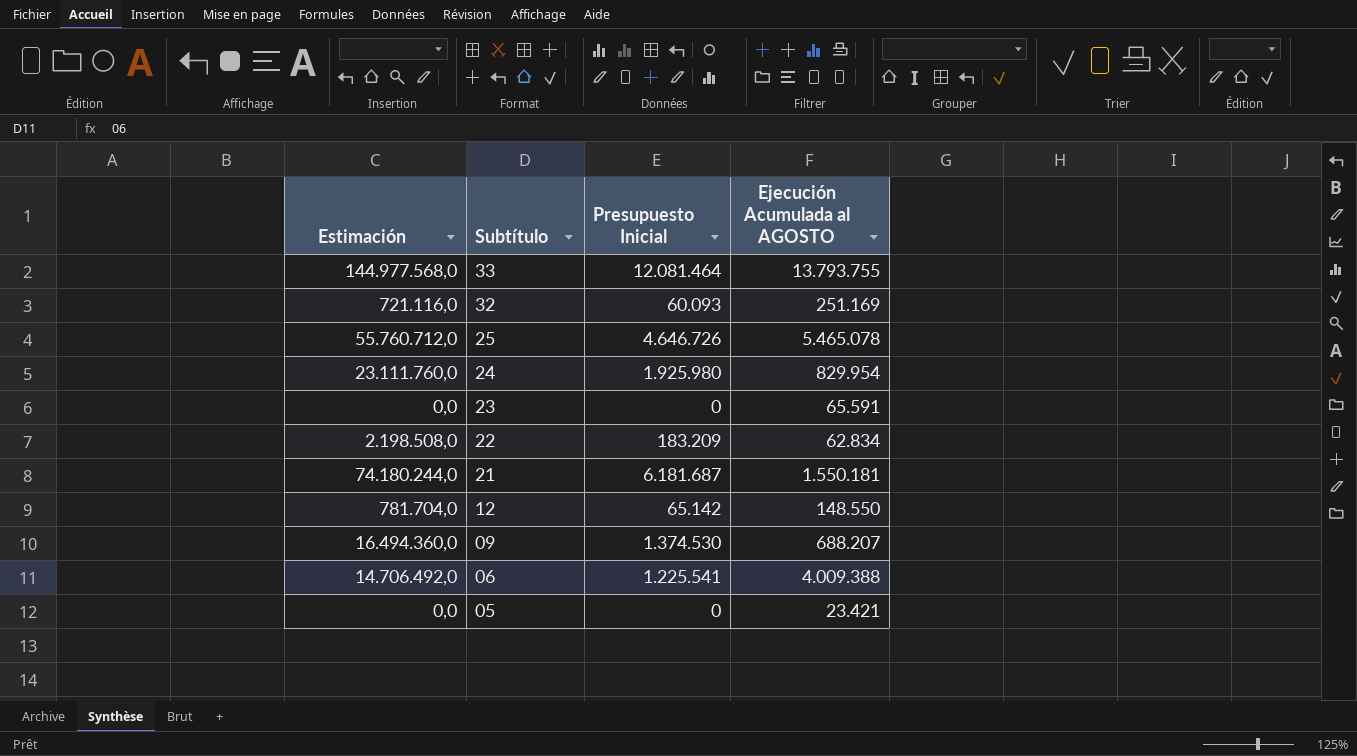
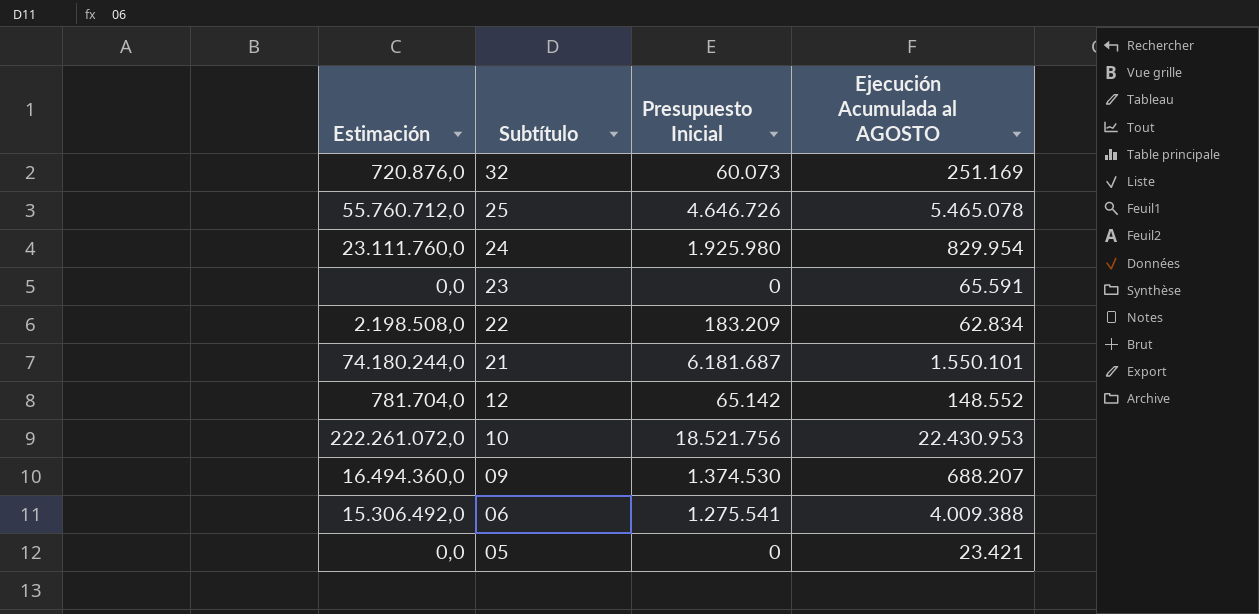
row 33: 144.977.568,0 | 12.081.464 | 13.793.755 -> none
32 | Estimación: 721.116,0 -> 720.876,0
32 | Presupuesto Inicial: 60.093 -> 60.073
21 | Ejecución Acumulada al AGOSTO: 1.550.181 -> 1.550.101
12 | Ejecución Acumulada al AGOSTO: 148.550 -> 148.552
row 10: none -> 222.261.072,0 | 18.521.756 | 22.430.953
06 | Estimación: 14.706.492,0 -> 15.306.492,0
06 | Presupuesto Inicial: 1.225.541 -> 1.275.541

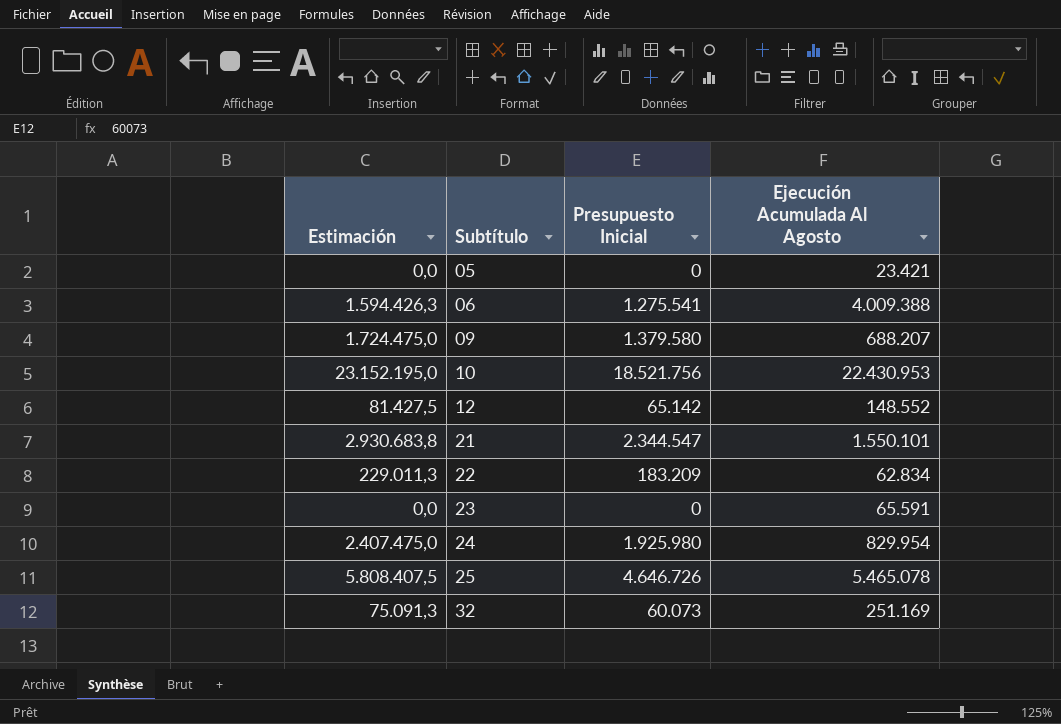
row order: Subtítulo descending -> Subtítulo ascending
column Estimación | formula: [Presupuesto Inicial] * 12 -> [Presupuesto Inicial] * 1,25
column name: Ejecución Acumulada al AGOSTO -> Ejecución Acumulada Al Agosto
09 | Presupuesto Inicial: 1.374.530 -> 1.379.580
21 | Presupuesto Inicial: 6.181.687 -> 2.344.547

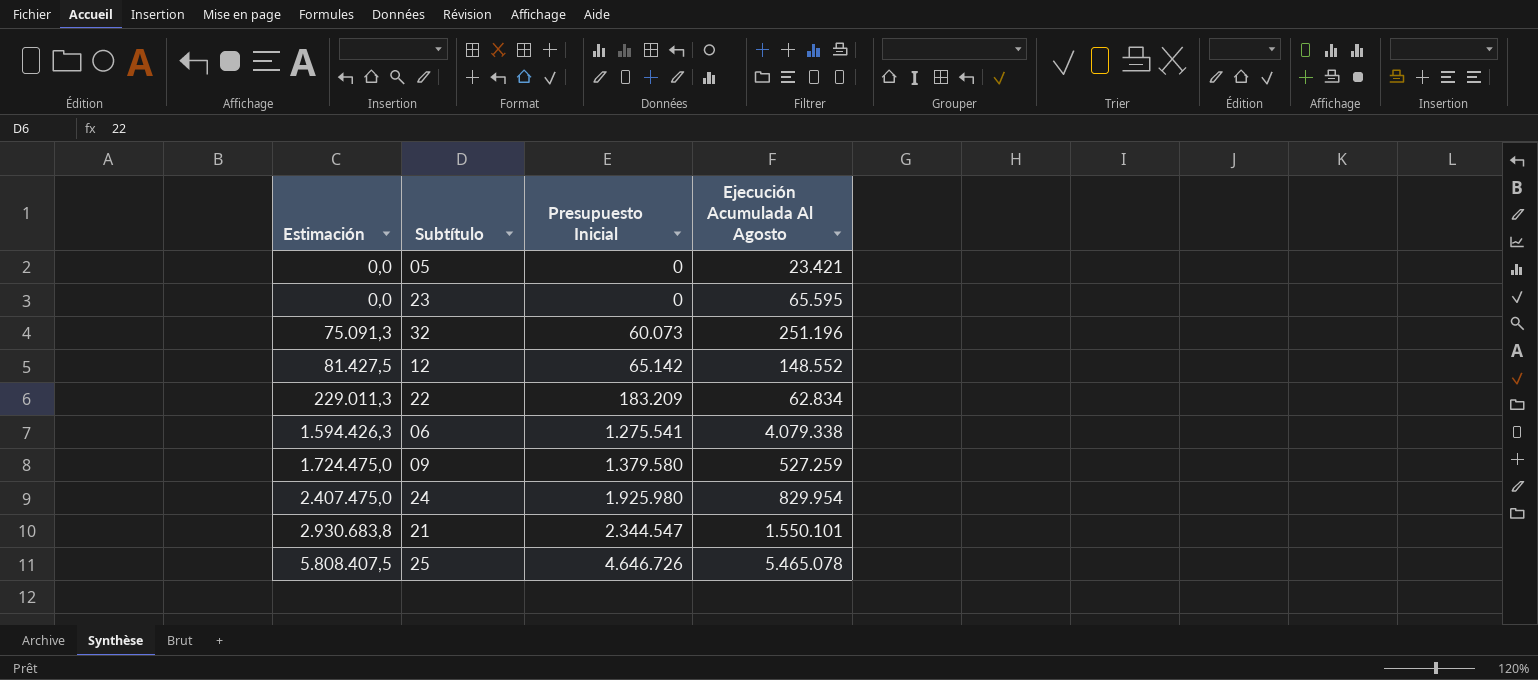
row order: Subtítulo ascending -> Estimación ascending
row 10: 23.152.195,0 | 18.521.756 | 22.430.953 -> none
23 | Ejecución Acumulada Al Agosto: 65.591 -> 65.595
32 | Ejecución Acumulada Al Agosto: 251.169 -> 251.196
06 | Ejecución Acumulada Al Agosto: 4.009.388 -> 4.079.338
09 | Ejecución Acumulada Al Agosto: 688.207 -> 527.259

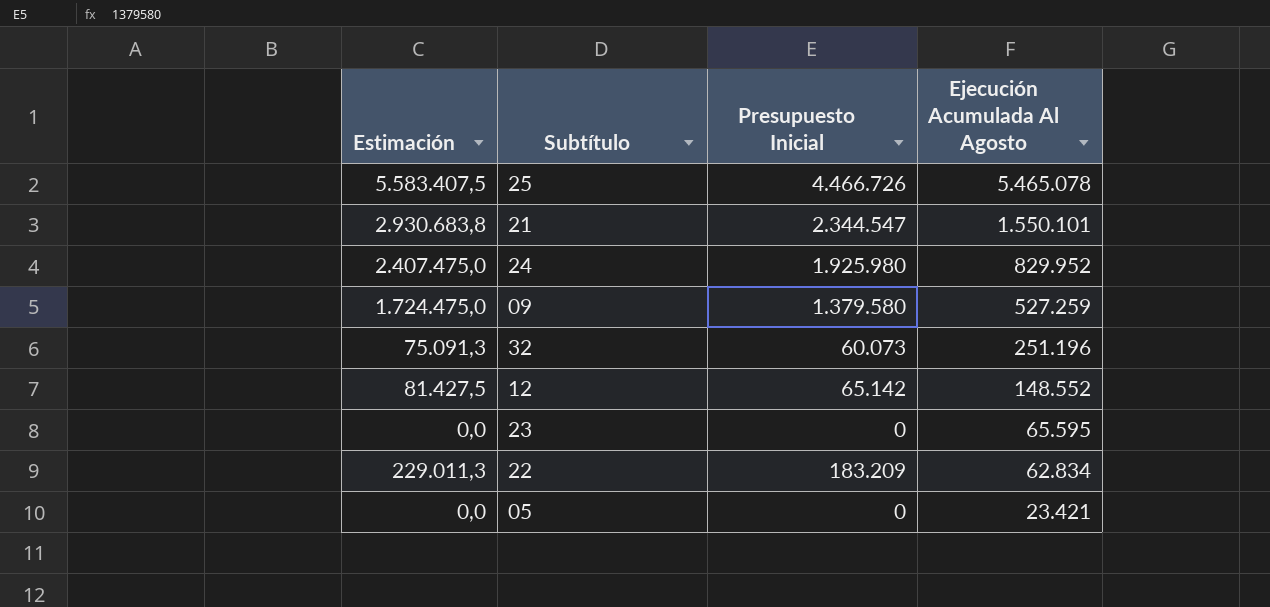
row order: Estimación ascending -> Ejecución Acumulada Al Agosto descending
row 06: 1.594.426,3 | 1.275.541 | 4.079.338 -> none
25 | Estimación: 5.808.407,5 -> 5.583.407,5
25 | Presupuesto Inicial: 4.646.726 -> 4.466.726
24 | Ejecución Acumulada Al Agosto: 829.954 -> 829.952

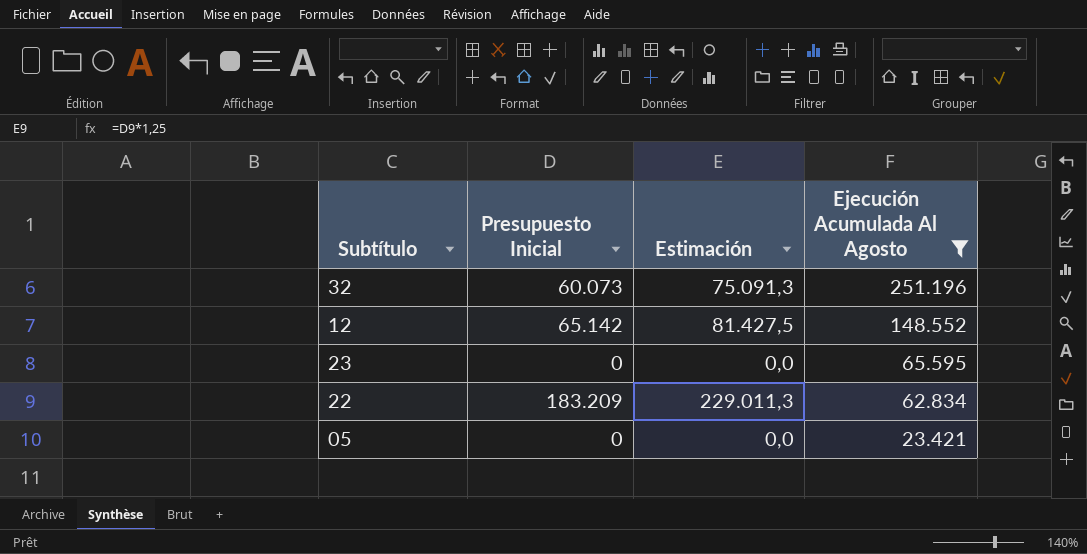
filter: none -> Ejecución Acumulada Al Agosto <= 251.196
column Estimación | position: 1 -> 3

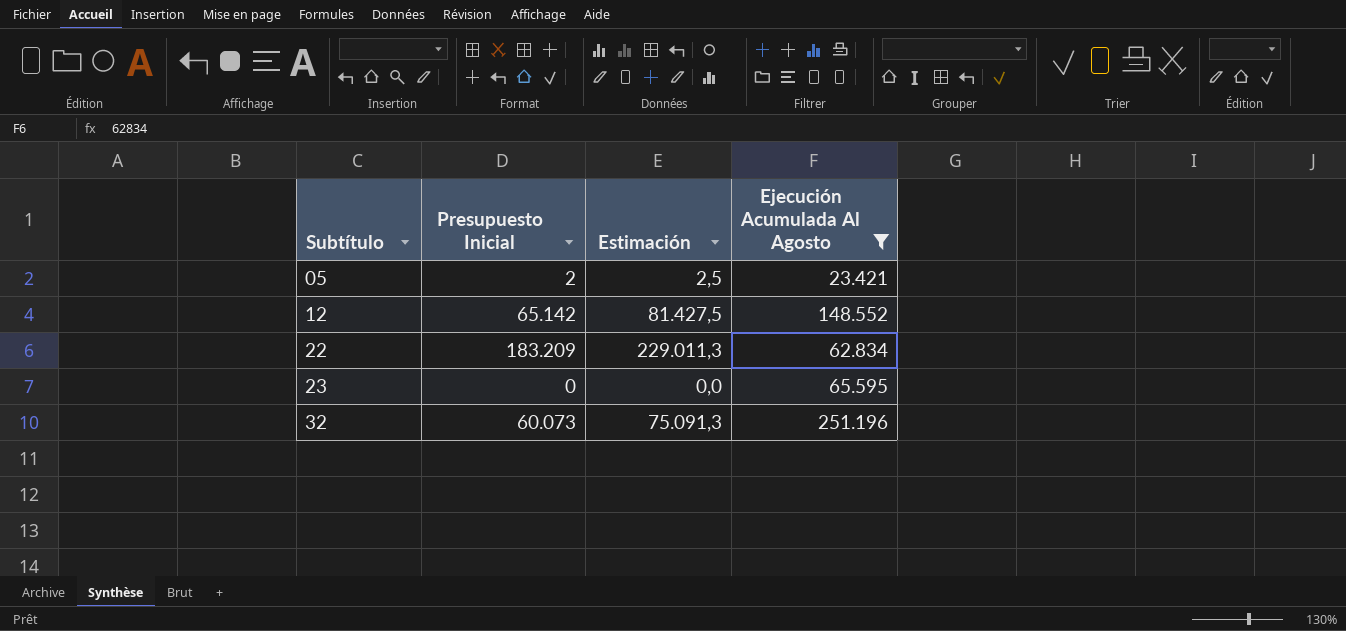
row order: Ejecución Acumulada Al Agosto descending -> Subtítulo ascending
05 | Presupuesto Inicial: 0 -> 2
05 | Estimación: 0,0 -> 2,5

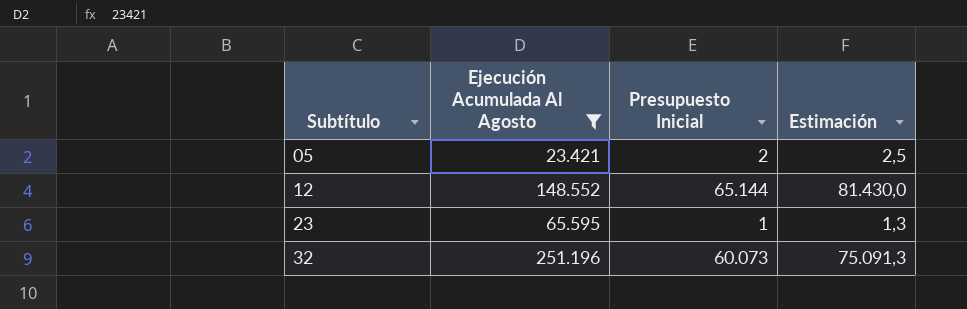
column Ejecución Acumulada Al Agosto | position: 4 -> 2
row 22: 183.209 | 229.011,3 | 62.834 -> none
12 | Presupuesto Inicial: 65.142 -> 65.144
12 | Estimación: 81.427,5 -> 81.430,0
23 | Presupuesto Inicial: 0 -> 1
23 | Estimación: 0,0 -> 1,3

